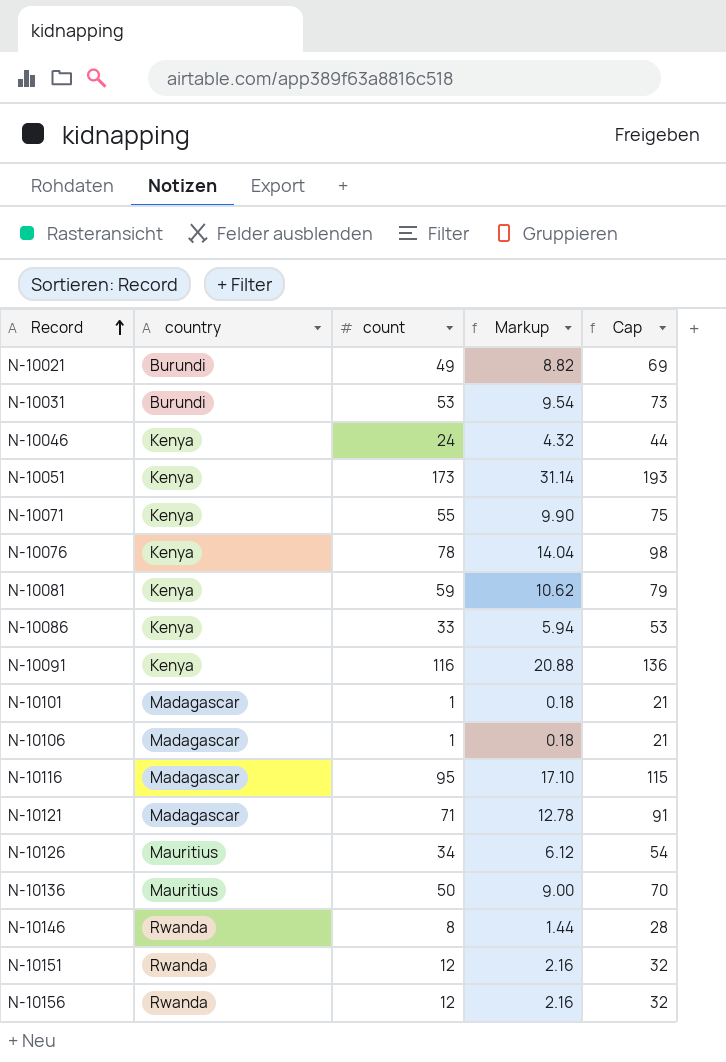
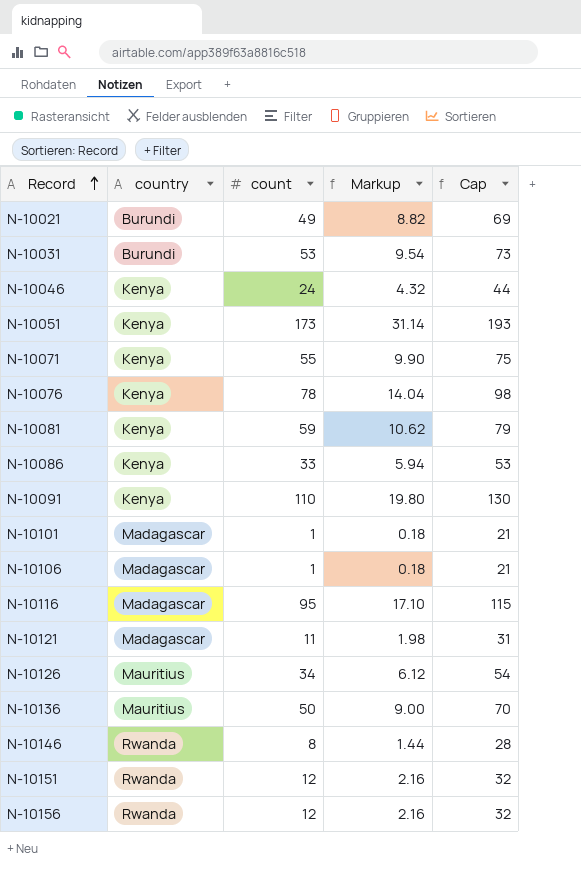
N-10091 | count: 116 -> 110
N-10091 | Markup: 20.88 -> 19.80
N-10091 | Cap: 136 -> 130
N-10121 | count: 71 -> 11
N-10121 | Markup: 12.78 -> 1.98
N-10121 | Cap: 91 -> 31

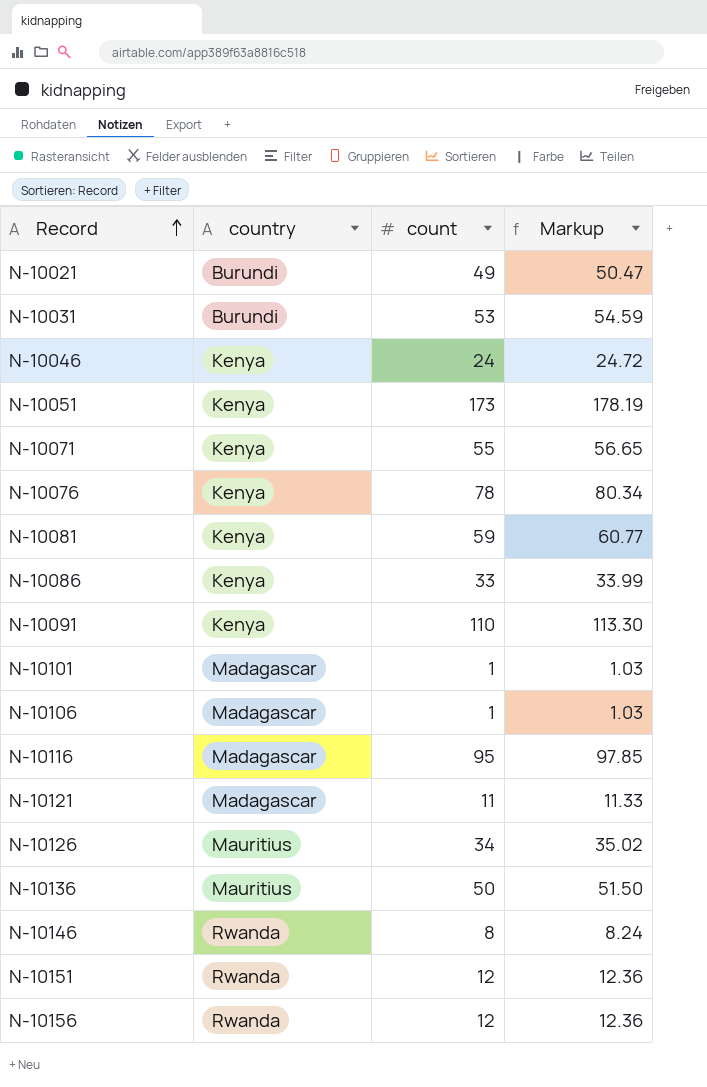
column Cap | formula: [count] + 20 -> none
column Markup | formula: [count] * 0.18 -> [count] * 1.03

